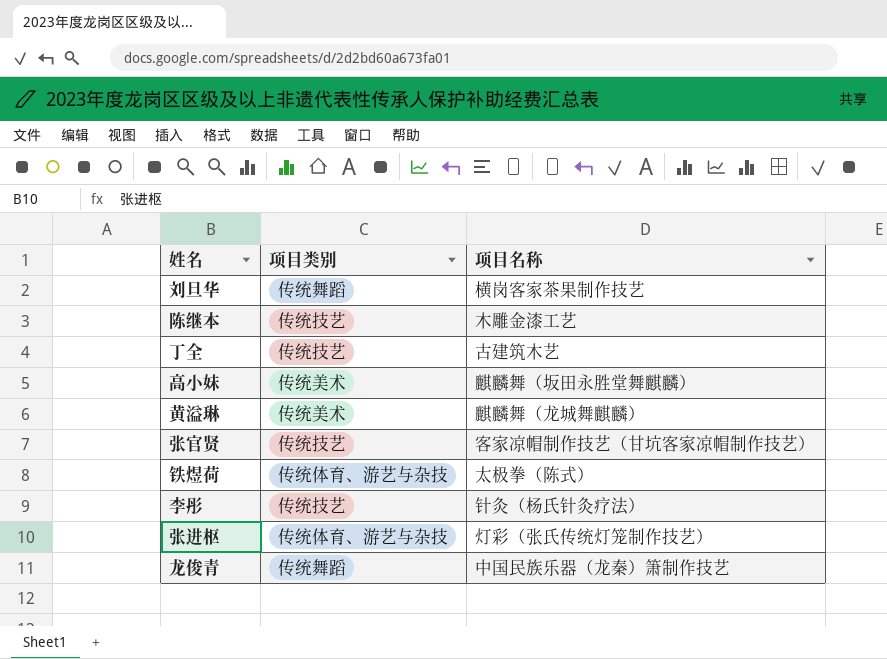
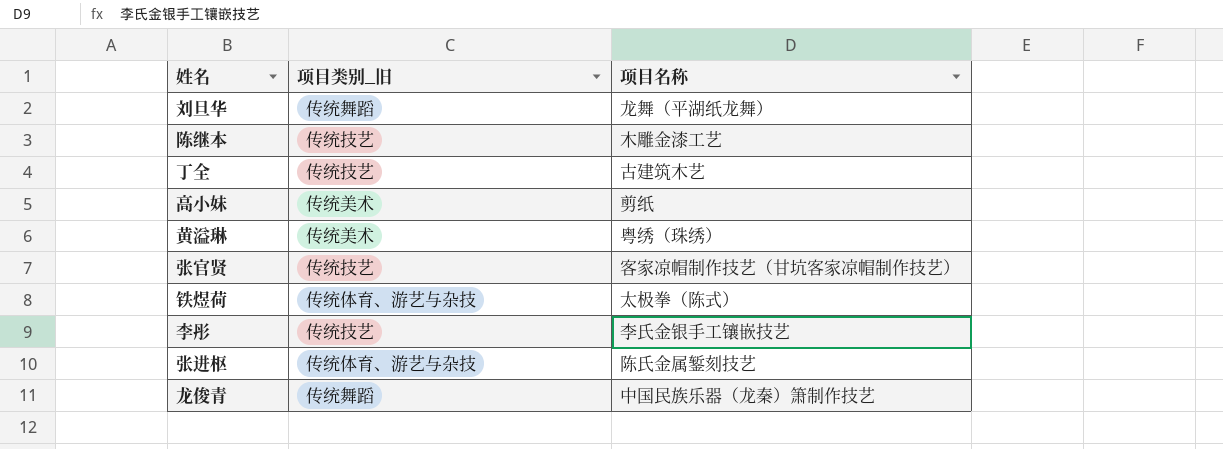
column name: 项目类别 -> 项目类别_旧
刘旦华 | 项目名称: 横岗客家茶果制作技艺 -> 龙舞（平湖纸龙舞）
高小妹 | 项目名称: 麒麟舞（坂田永胜堂舞麒麟） -> 剪纸
黄溢琳 | 项目名称: 麒麟舞（龙城舞麒麟） -> 粤绣（珠绣）
李彤 | 项目名称: 针灸（杨氏针灸疗法） -> 李氏金银手工镶嵌技艺
张进枢 | 项目名称: 灯彩（张氏传统灯笼制作技艺） -> 陈氏金属錾刻技艺

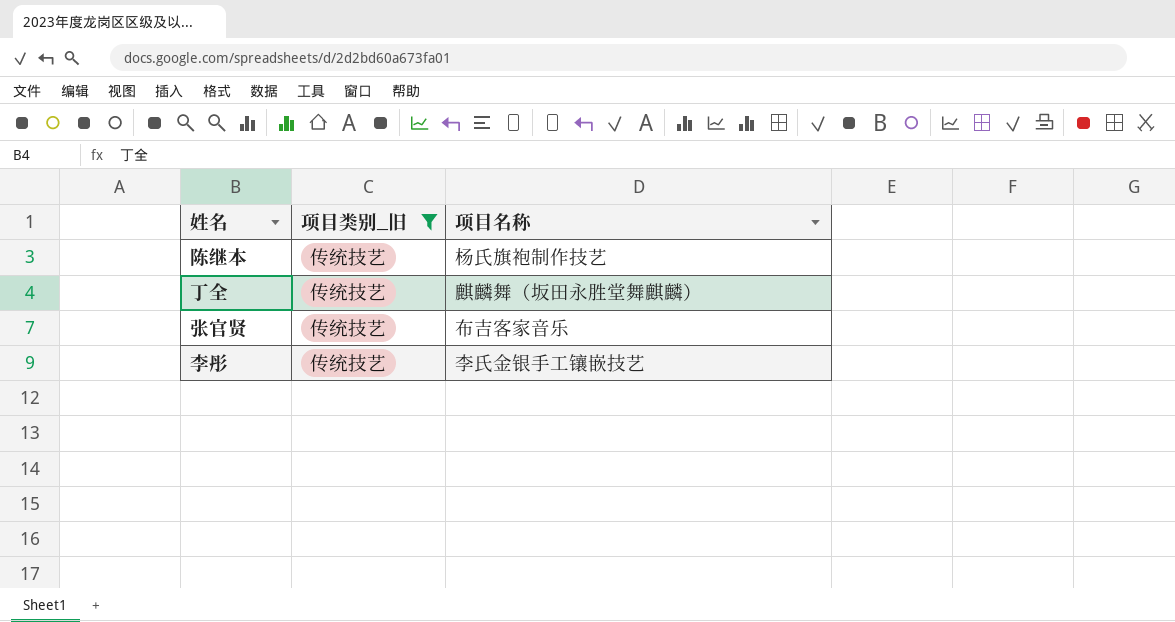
filter: none -> 项目类别_旧 = 传统技艺
陈继本 | 项目名称: 木雕金漆工艺 -> 杨氏旗袍制作技艺
丁全 | 项目名称: 古建筑木艺 -> 麒麟舞（坂田永胜堂舞麒麟）
张官贤 | 项目名称: 客家凉帽制作技艺（甘坑客家凉帽制作技艺） -> 布吉客家音乐

